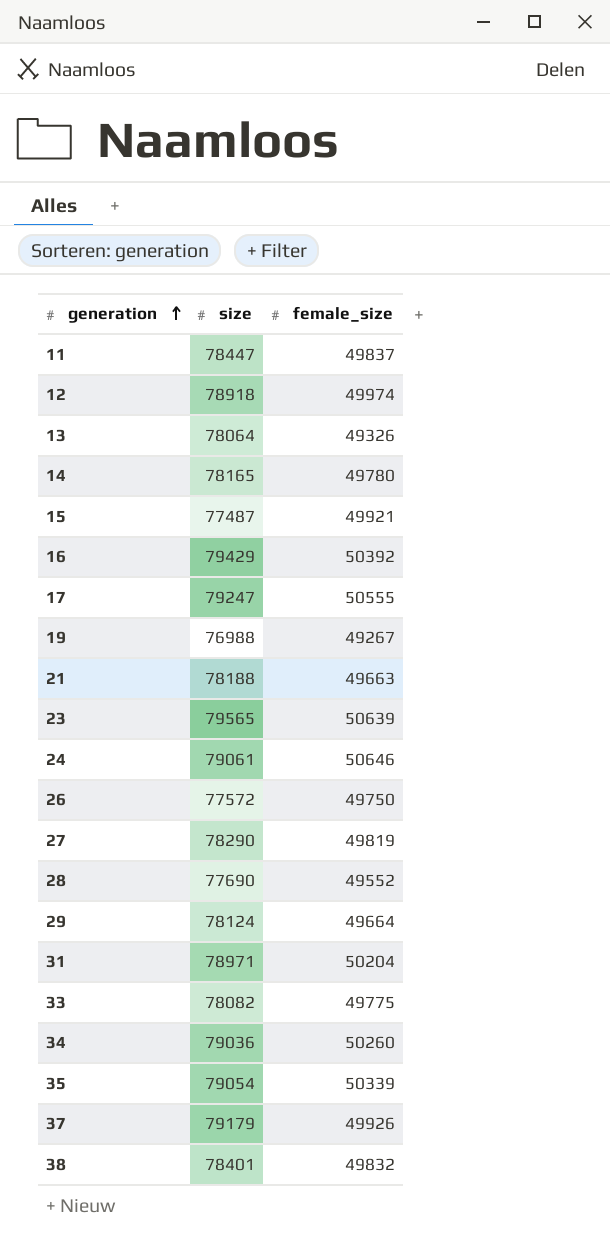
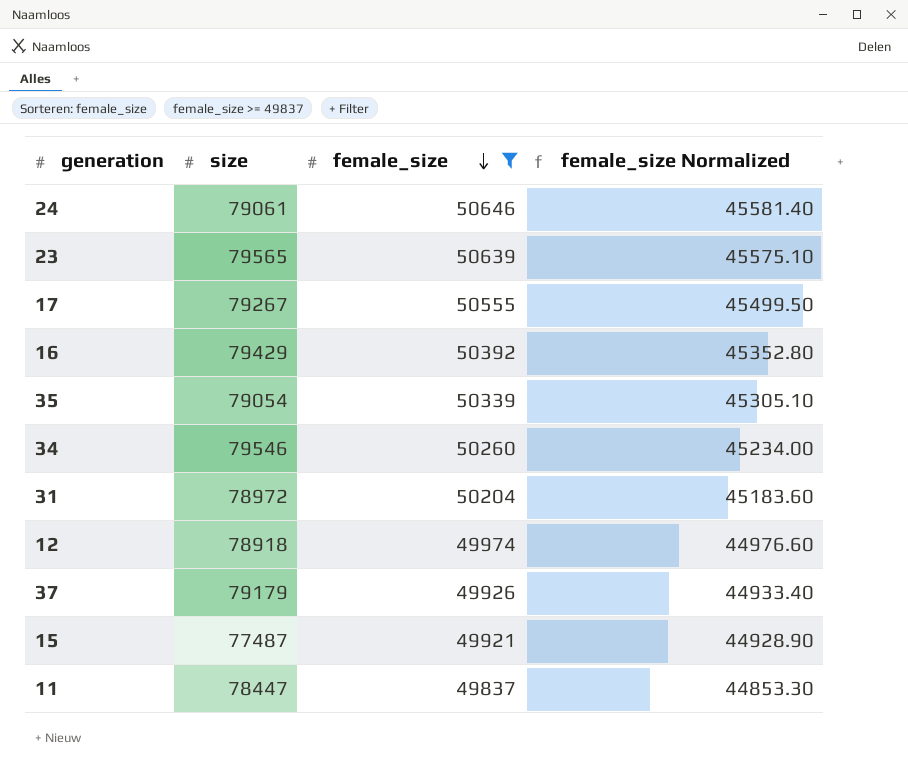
filter: none -> female_size >= 49837
row order: generation ascending -> female_size descending
column female_size Normalized | formula: none -> [female_size] * 0.9
17 | size: 79247 -> 79267
34 | size: 79036 -> 79546
31 | size: 78971 -> 78972

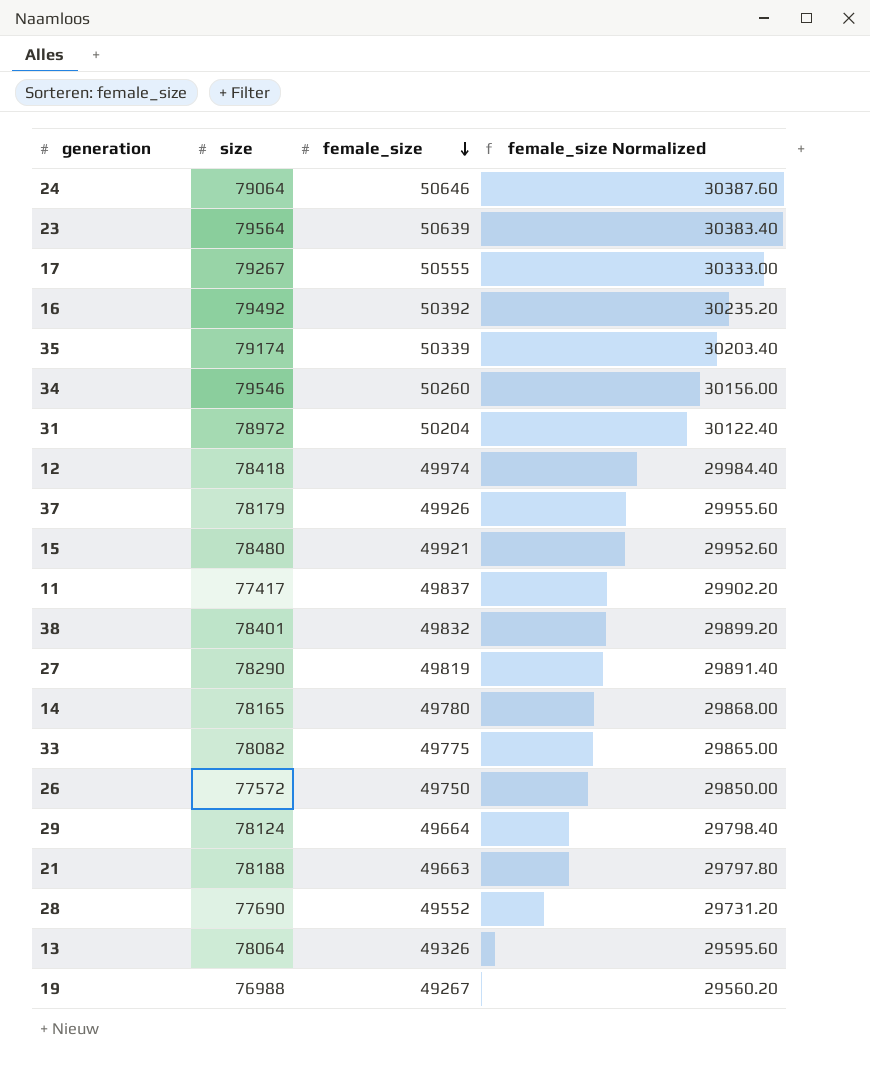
filter: female_size >= 49837 -> none
column female_size Normalized | formula: [female_size] * 0.9 -> [female_size] * 0.6
24 | size: 79061 -> 79064
23 | size: 79565 -> 79564
16 | size: 79429 -> 79492
35 | size: 79054 -> 79174
12 | size: 78918 -> 78418
37 | size: 79179 -> 78179
15 | size: 77487 -> 78480
11 | size: 78447 -> 77417

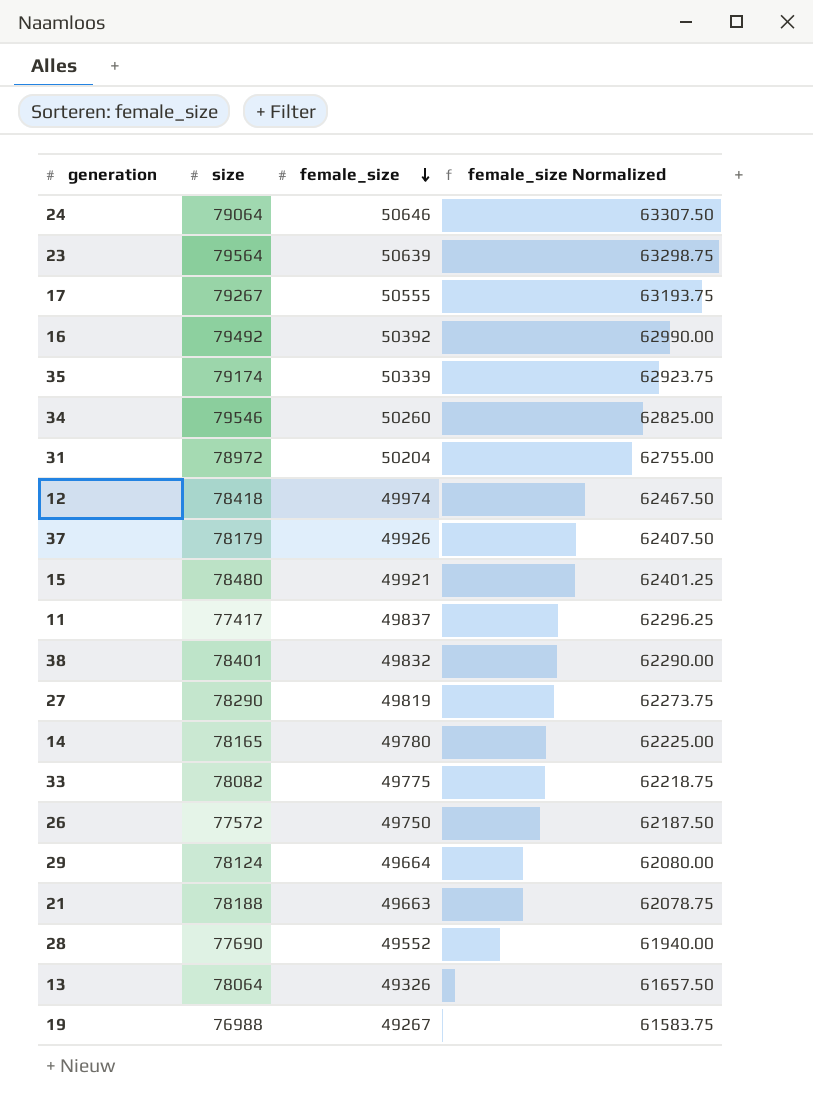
column female_size Normalized | formula: [female_size] * 0.6 -> [female_size] * 1.25

